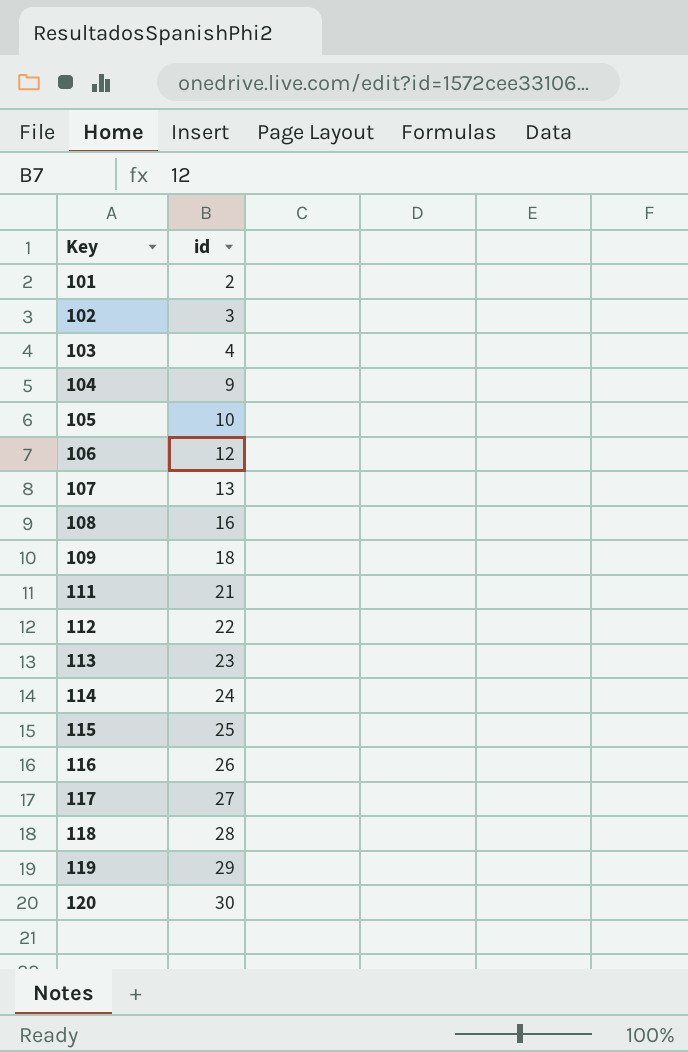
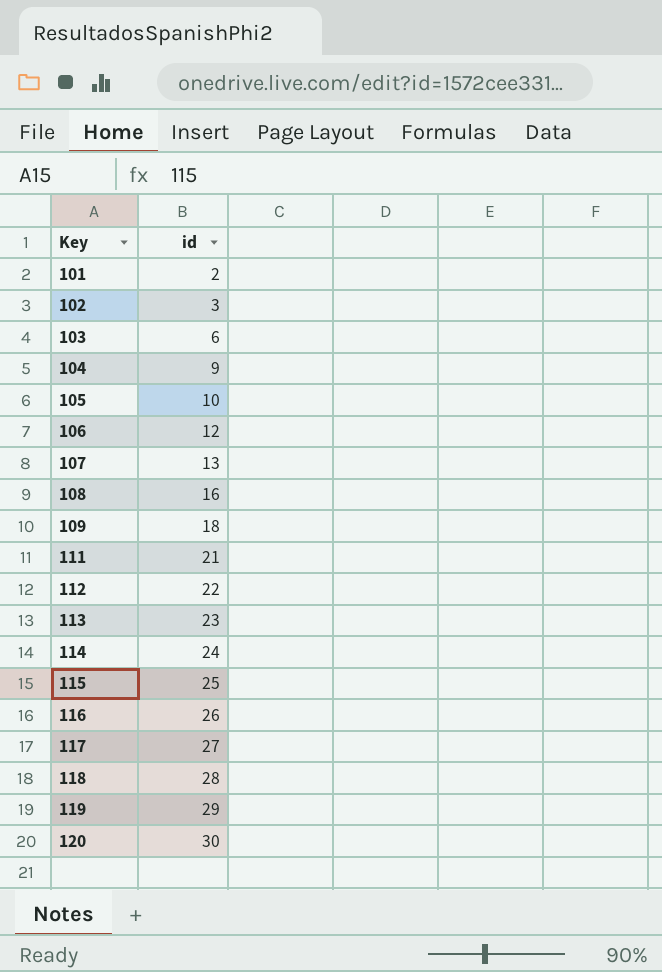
103 | id: 4 -> 6

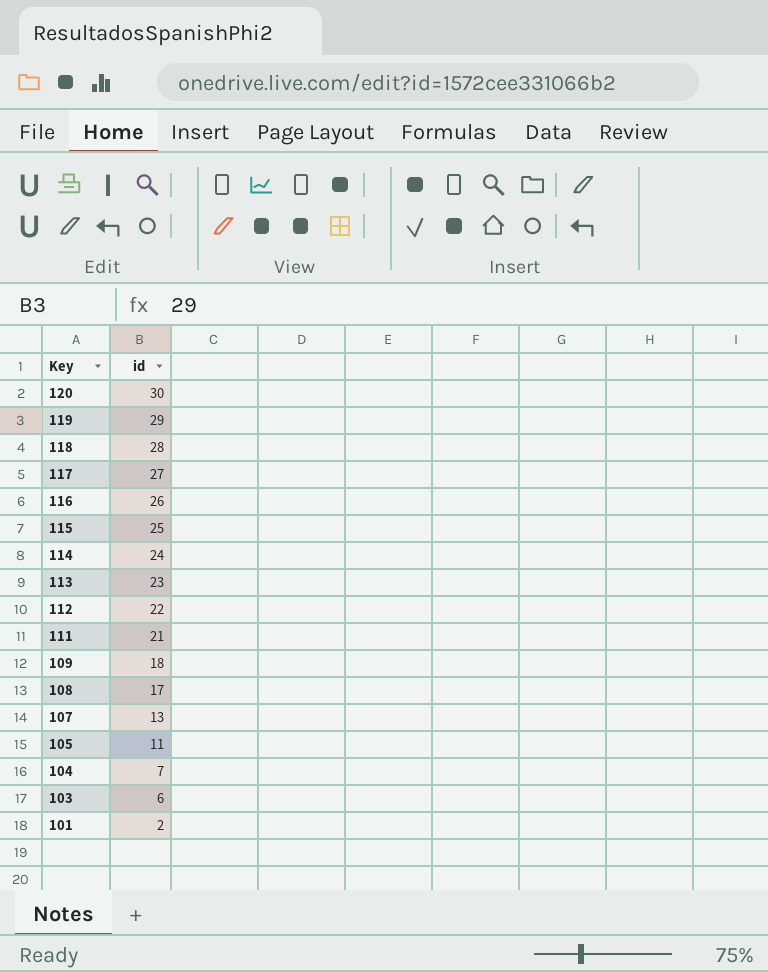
row order: Key ascending -> Key descending
row 102: 3 -> none
row 106: 12 -> none
108 | id: 16 -> 17
105 | id: 10 -> 11
104 | id: 9 -> 7

